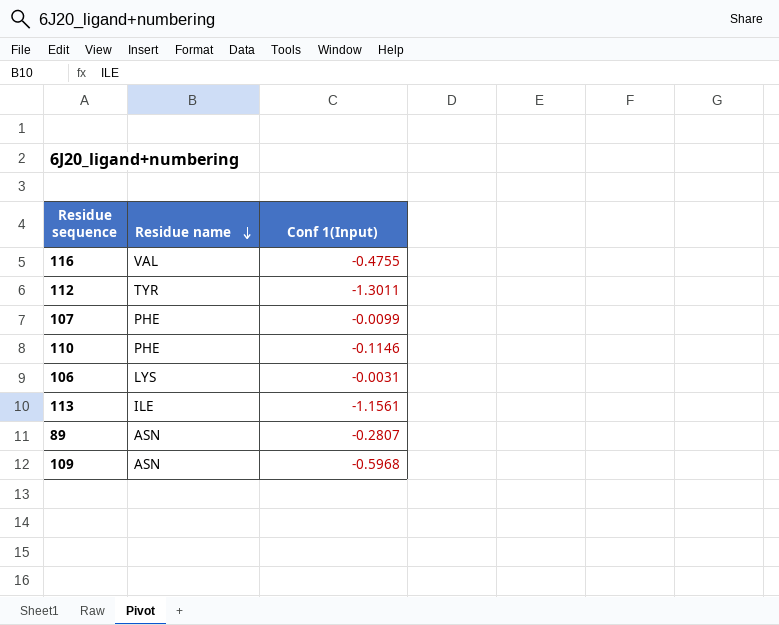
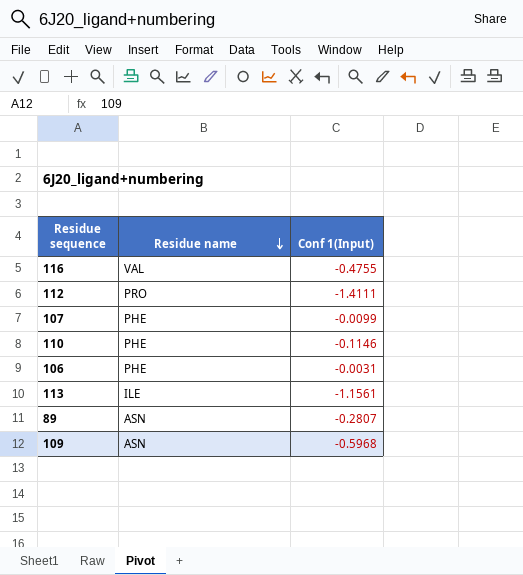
112 | Residue name: TYR -> PRO
112 | Conf 1(Input): -1.3011 -> -1.4111
106 | Residue name: LYS -> PHE

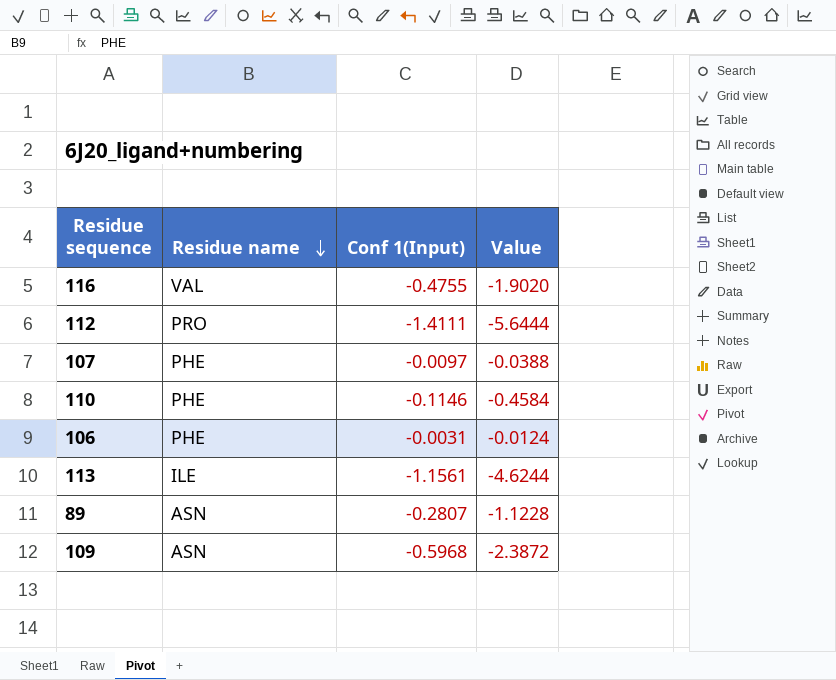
column Value | formula: none -> [Conf 1(Input)] * 4
107 | Conf 1(Input): -0.0099 -> -0.0097

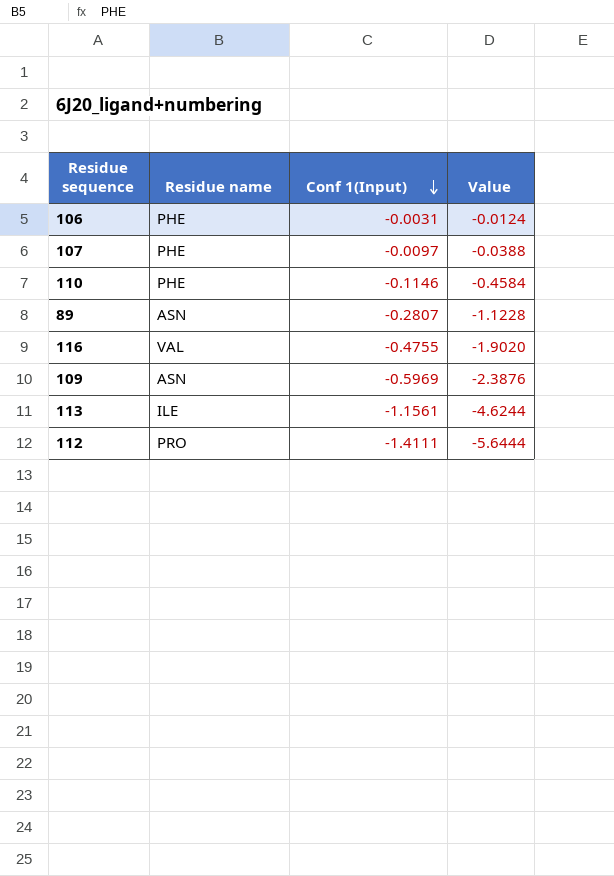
row order: Residue name descending -> Conf 1(Input) descending
109 | Conf 1(Input): -0.5968 -> -0.5969
109 | Value: -2.3872 -> -2.3876

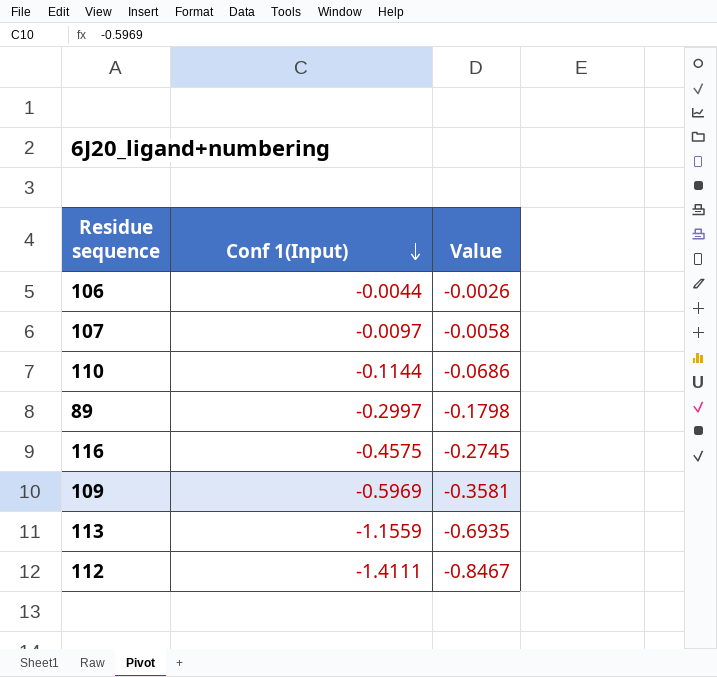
column Residue name | position: 2 -> none
column Value | formula: [Conf 1(Input)] * 4 -> [Conf 1(Input)] * 0.6
106 | Conf 1(Input): -0.0031 -> -0.0044
110 | Conf 1(Input): -0.1146 -> -0.1144
89 | Conf 1(Input): -0.2807 -> -0.2997
116 | Conf 1(Input): -0.4755 -> -0.4575
113 | Conf 1(Input): -1.1561 -> -1.1559

